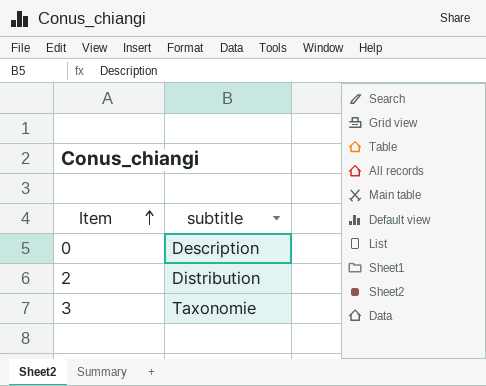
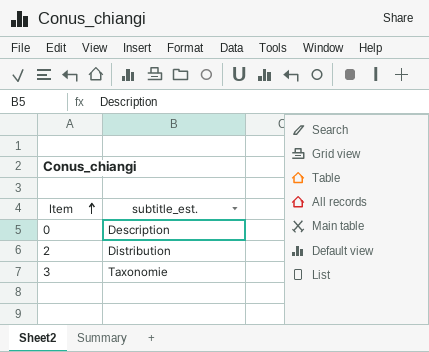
column name: subtitle -> subtitle_est.

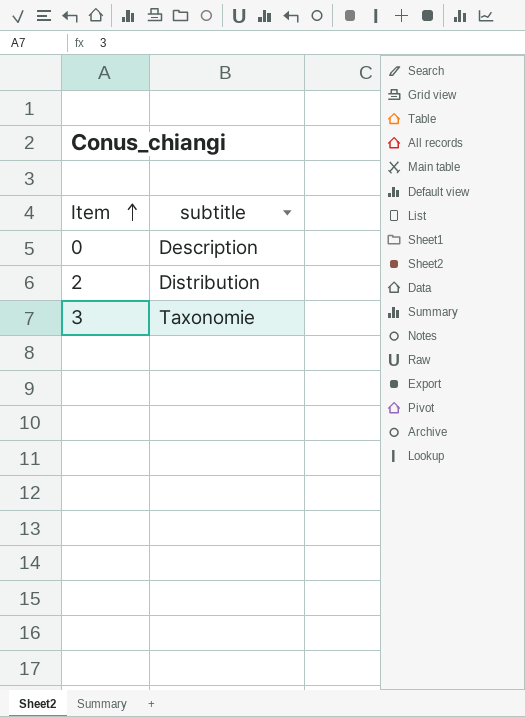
column name: subtitle_est. -> subtitle

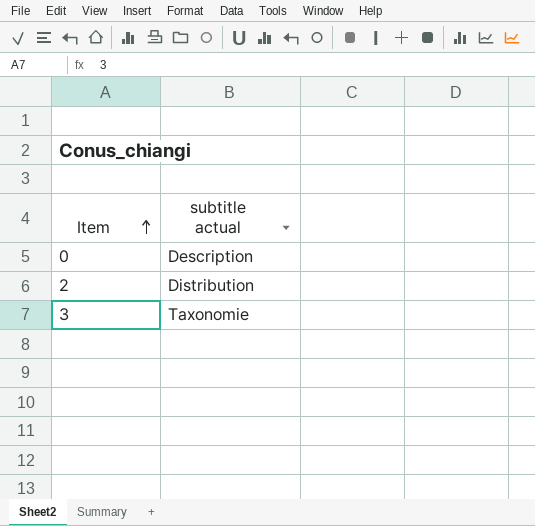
column name: subtitle -> subtitle actual

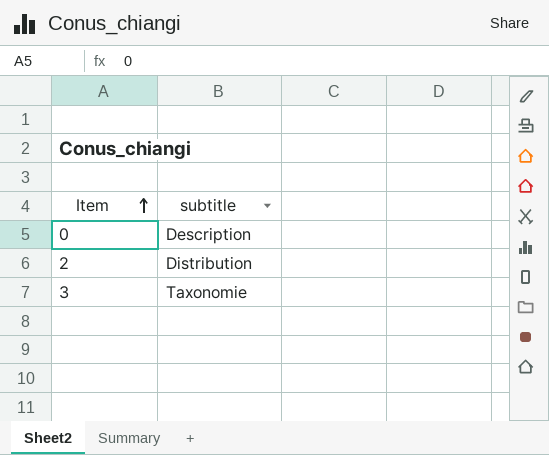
column name: subtitle actual -> subtitle

